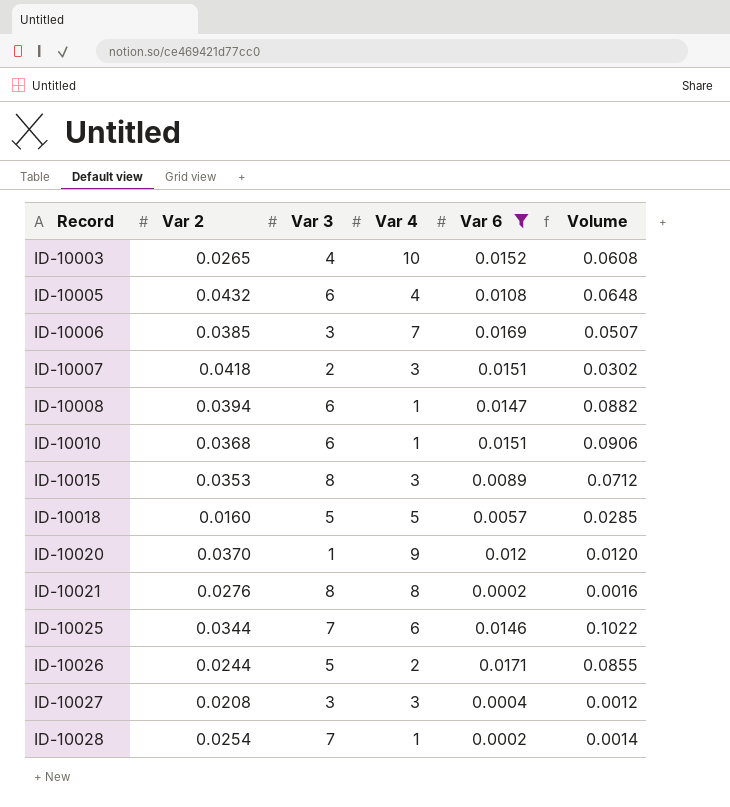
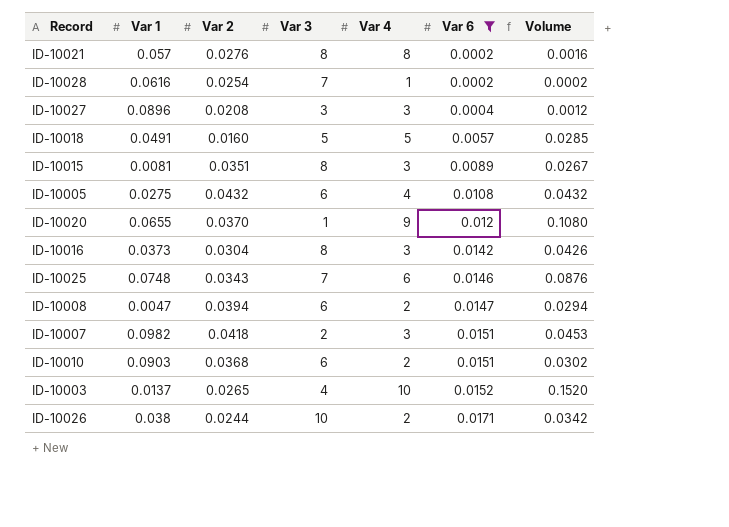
row order: Record ascending -> Var 6 ascending
column Var 1 | position: none -> 2
column Volume | formula: [Var 3] * [Var 6] -> [Var 4] * [Var 6]
row ID-10006: 0.0385 | 3 | 7 | 0.0169 | 0.0507 -> none
ID-10015 | Var 2: 0.0353 -> 0.0351
row ID-10016: none -> 0.0373 | 0.0304 | 8 | 3 | 0.0142 | 0.0426
ID-10025 | Var 2: 0.0344 -> 0.0343
ID-10008 | Var 4: 1 -> 2
ID-10010 | Var 4: 1 -> 2
ID-10026 | Var 3: 5 -> 10

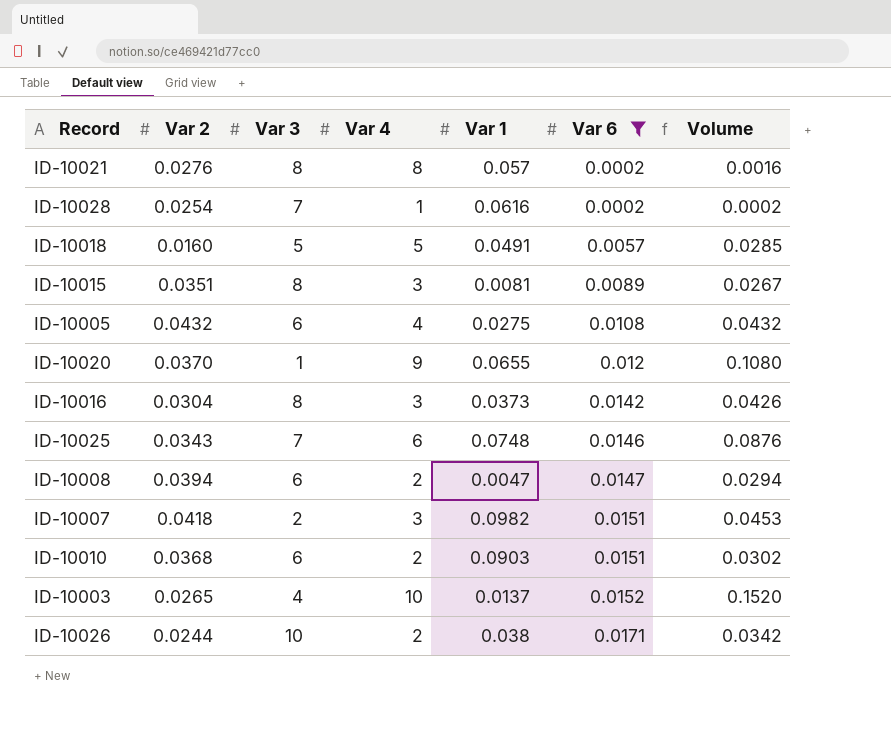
column Var 1 | position: 2 -> 5
row ID-10027: 0.0896 | 0.0208 | 3 | 3 | 0.0004 | 0.0012 -> none

